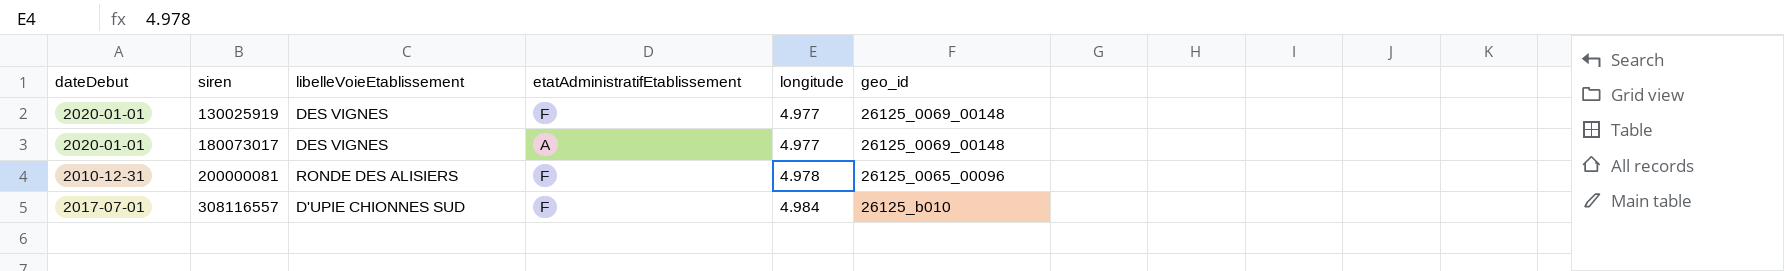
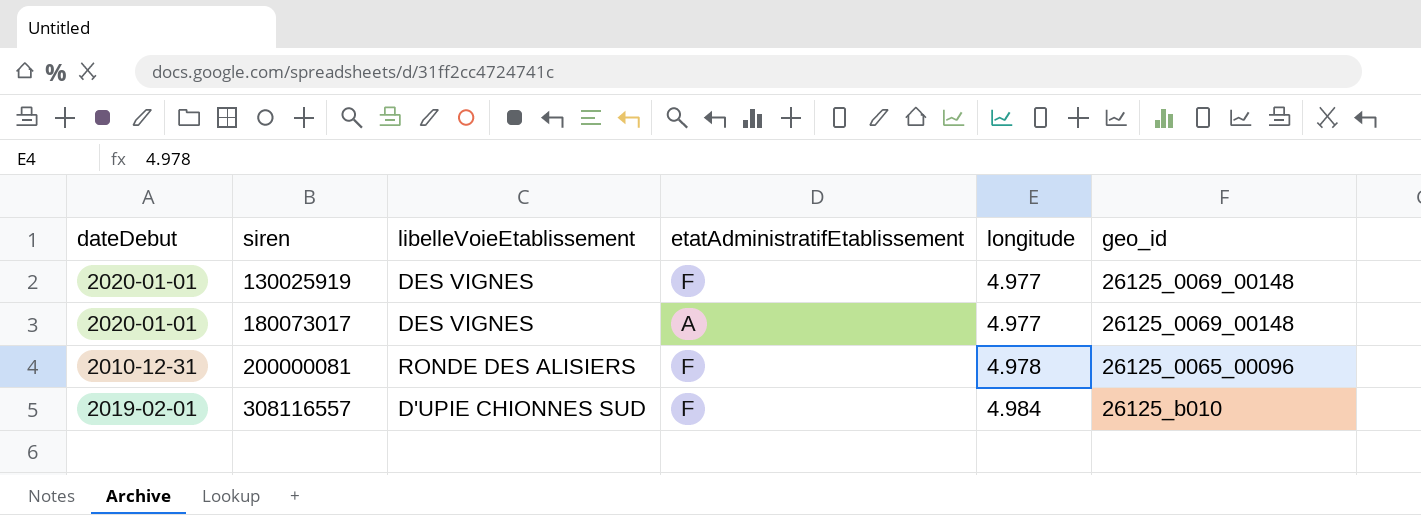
308116557 | dateDebut: 2017-07-01 -> 2019-02-01

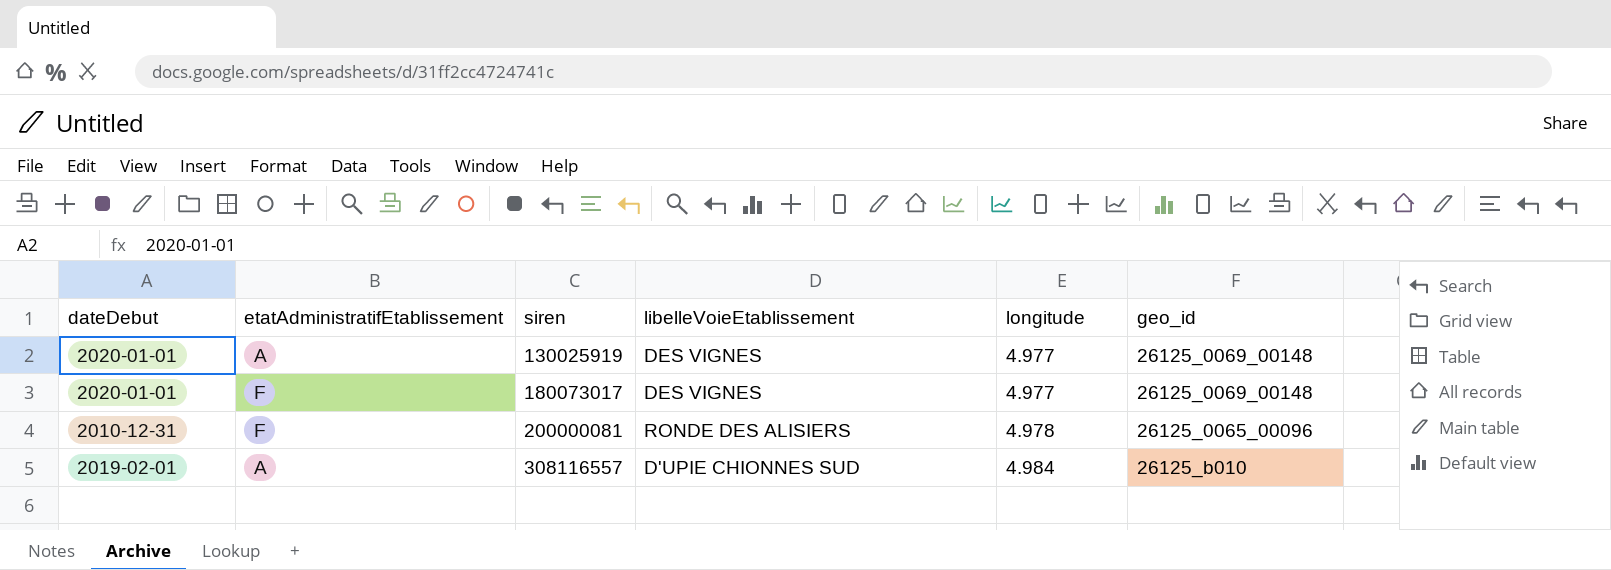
column etatAdministratifEtablissement | position: 4 -> 2
130025919 | etatAdministratifEtablissement: F -> A
180073017 | etatAdministratifEtablissement: A -> F
308116557 | etatAdministratifEtablissement: F -> A

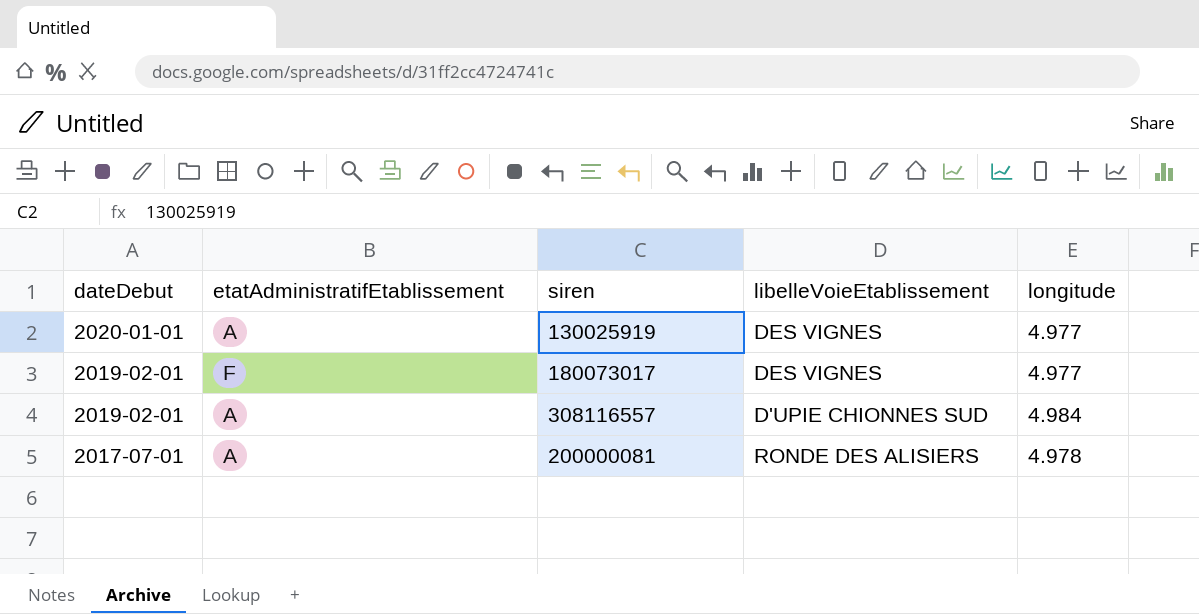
row order: siren ascending -> dateDebut descending
column geo_id | position: 6 -> none
180073017 | dateDebut: 2020-01-01 -> 2019-02-01
200000081 | dateDebut: 2010-12-31 -> 2017-07-01
200000081 | etatAdministratifEtablissement: F -> A

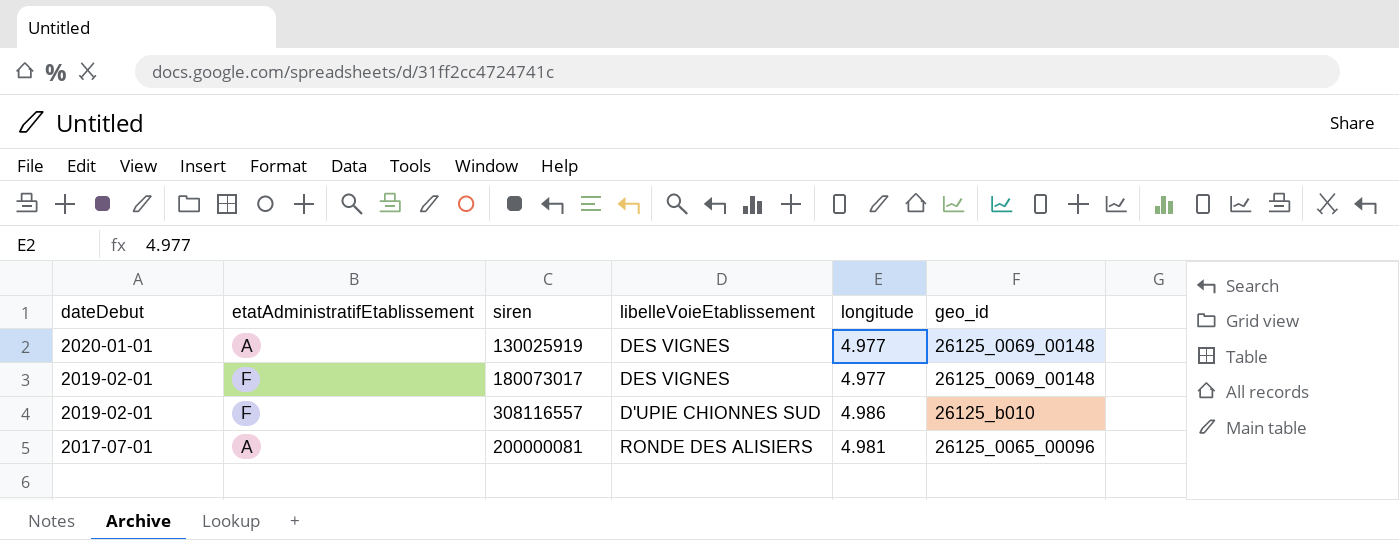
column geo_id | position: none -> 6
308116557 | etatAdministratifEtablissement: A -> F
308116557 | longitude: 4.984 -> 4.986
200000081 | longitude: 4.978 -> 4.981

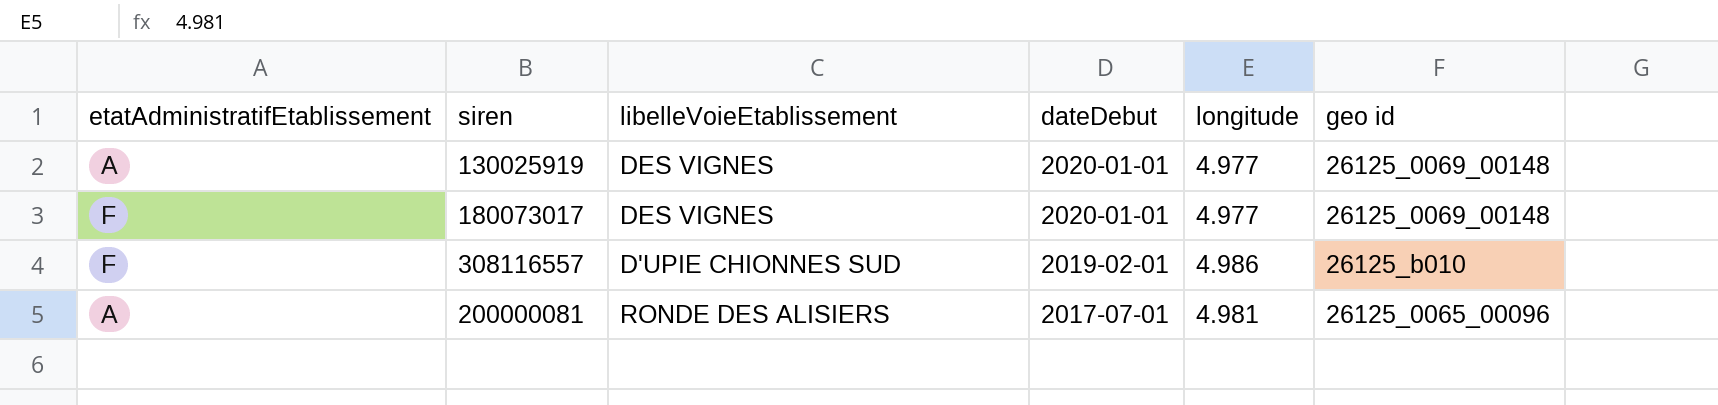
column dateDebut | position: 1 -> 4
column name: geo_id -> geo id
180073017 | dateDebut: 2019-02-01 -> 2020-01-01

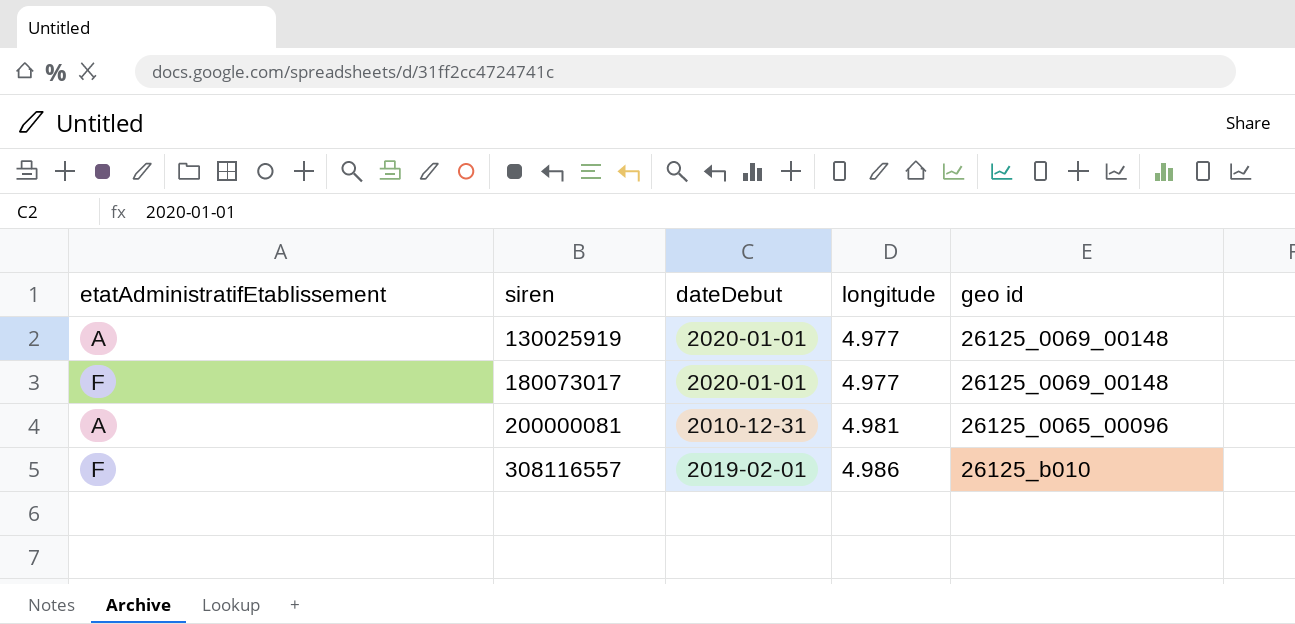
row order: dateDebut descending -> siren ascending
column libelleVoieEtablissement | position: 3 -> none
200000081 | dateDebut: 2017-07-01 -> 2010-12-31

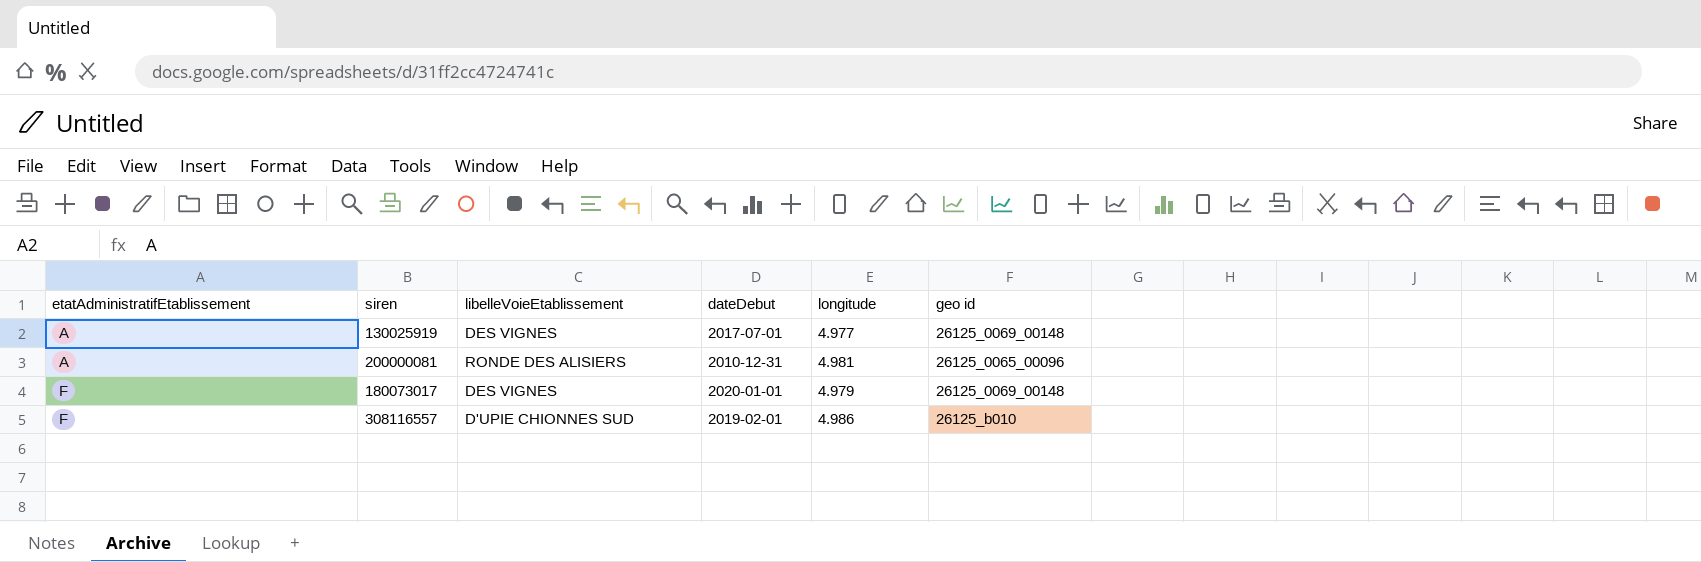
row order: siren ascending -> etatAdministratifEtablissement ascending
column libelleVoieEtablissement | position: none -> 3
130025919 | dateDebut: 2020-01-01 -> 2017-07-01
180073017 | longitude: 4.977 -> 4.979

